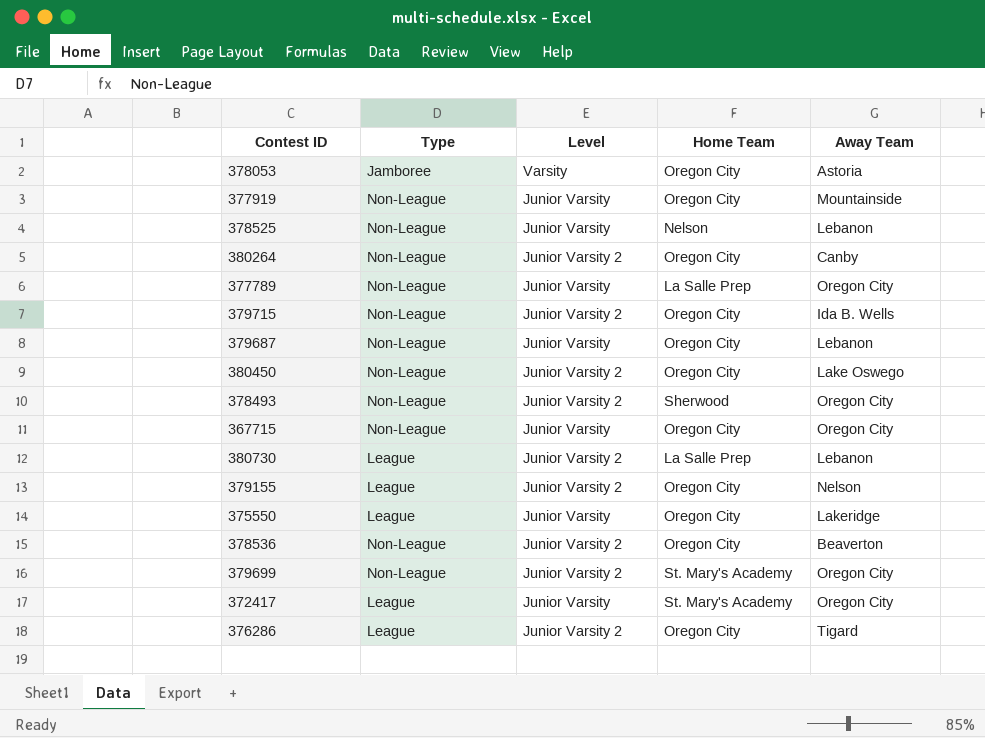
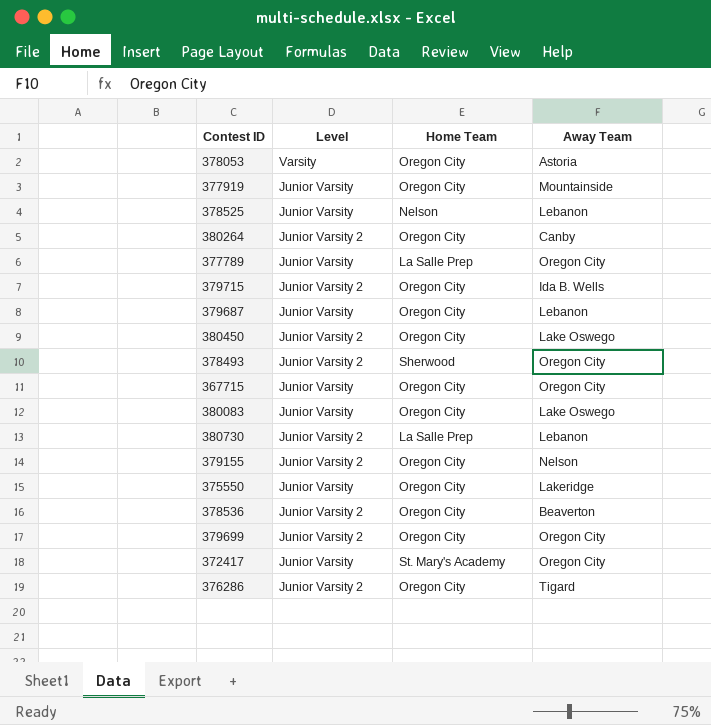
column Type | position: 2 -> none
row 380083: none -> Junior Varsity | Oregon City | Lake Oswego
379699 | Home Team: St. Mary's Academy -> Oregon City

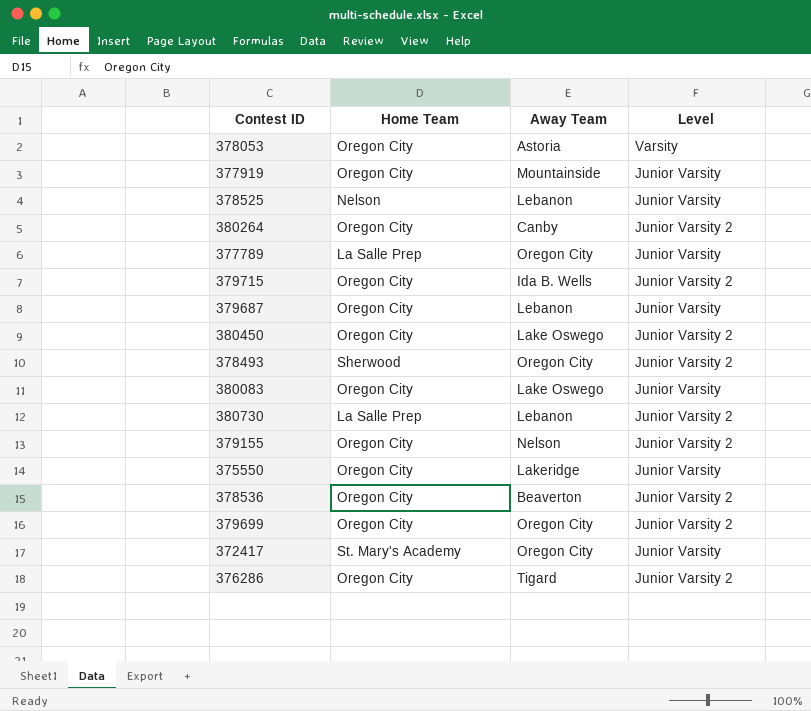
column Level | position: 2 -> 4
row 367715: Junior Varsity | Oregon City | Oregon City -> none

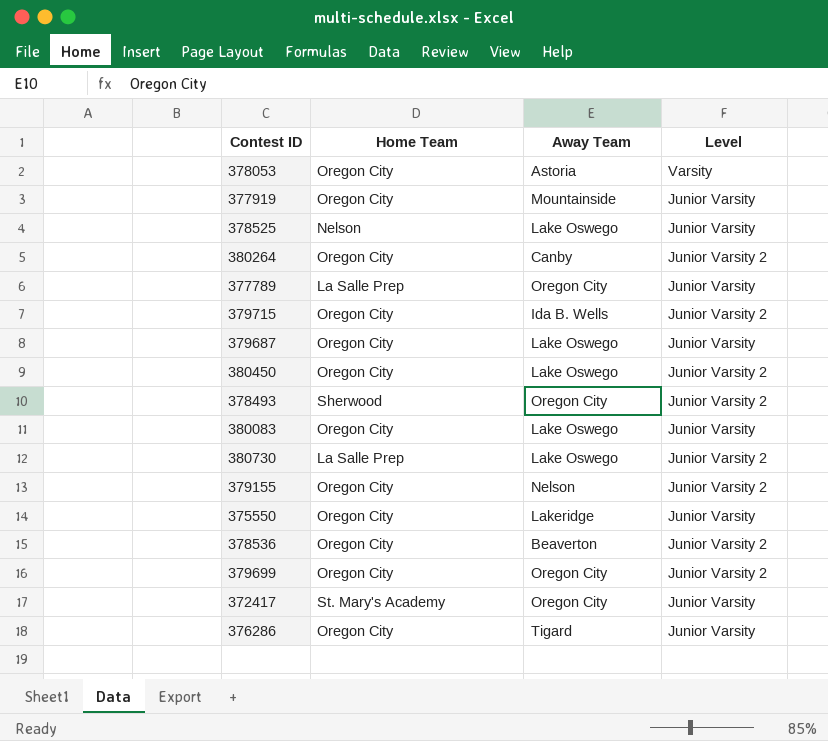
378525 | Away Team: Lebanon -> Lake Oswego
379687 | Away Team: Lebanon -> Lake Oswego
380730 | Away Team: Lebanon -> Lake Oswego
376286 | Level: Junior Varsity 2 -> Junior Varsity

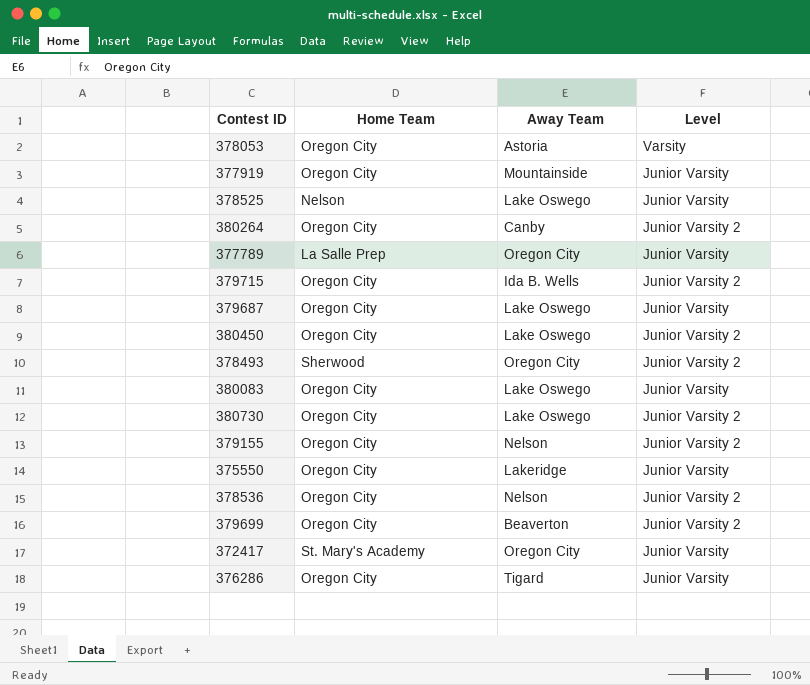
380730 | Home Team: La Salle Prep -> Oregon City
378536 | Away Team: Beaverton -> Nelson
379699 | Away Team: Oregon City -> Beaverton

